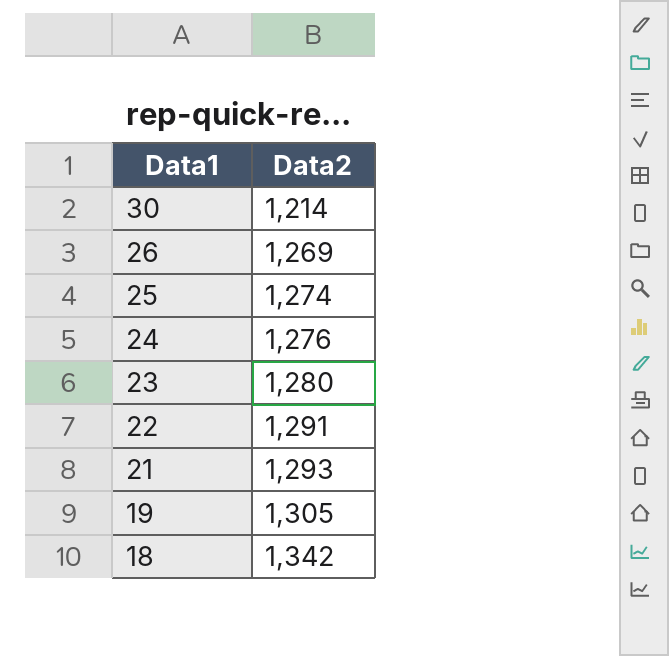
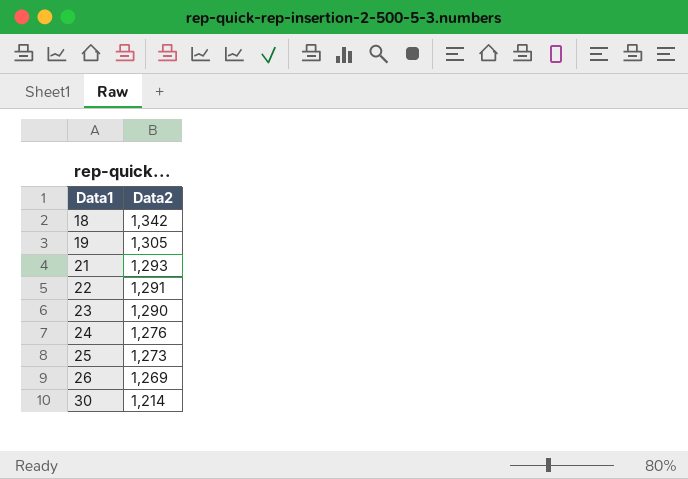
row order: Data1 descending -> Data1 ascending
23 | Data2: 1,280 -> 1,290
25 | Data2: 1,274 -> 1,273

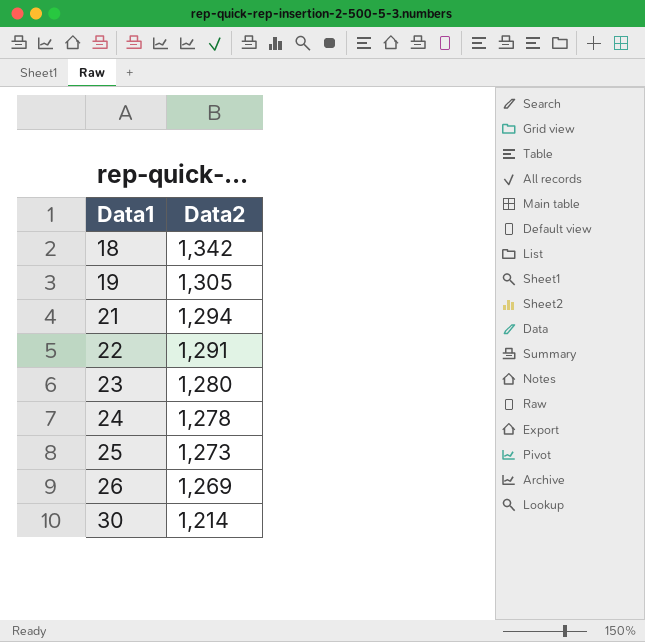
21 | Data2: 1,293 -> 1,294
23 | Data2: 1,290 -> 1,280
24 | Data2: 1,276 -> 1,278

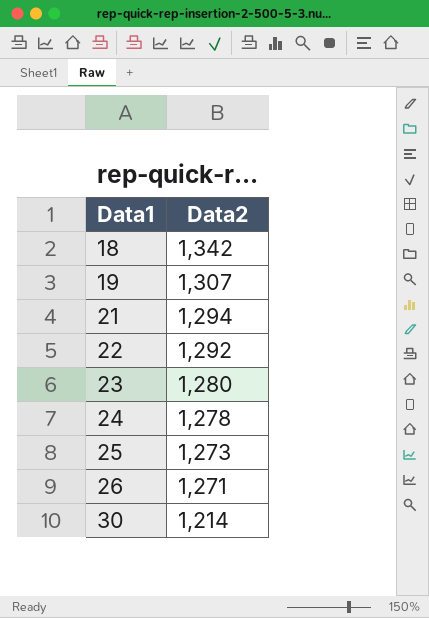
19 | Data2: 1,305 -> 1,307
22 | Data2: 1,291 -> 1,292
26 | Data2: 1,269 -> 1,271

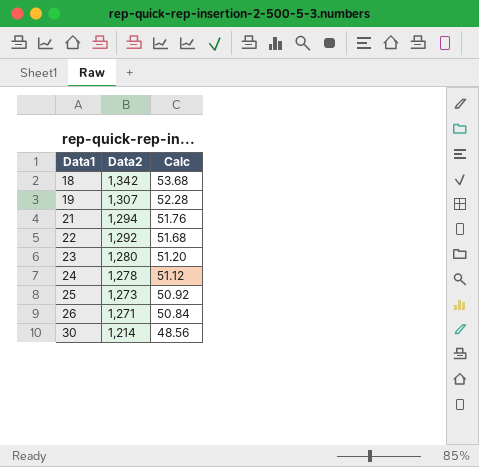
column Calc | formula: none -> [Data2] * 0.04

